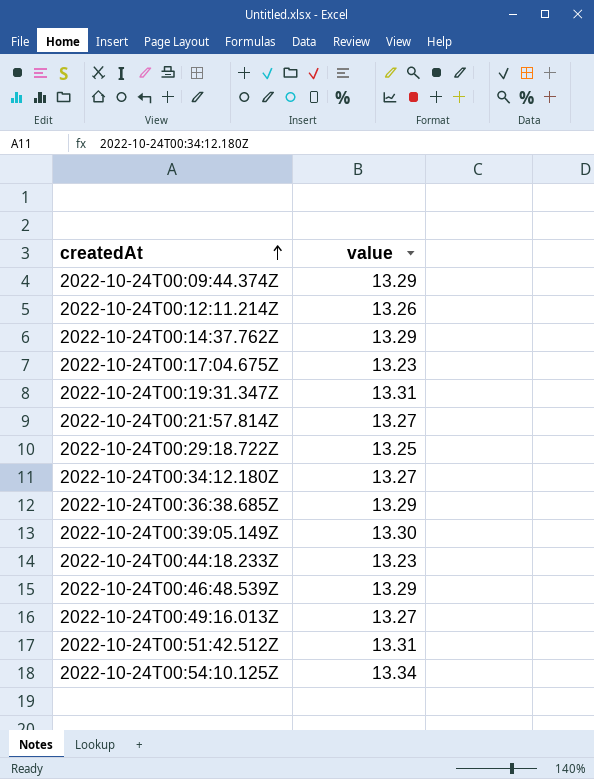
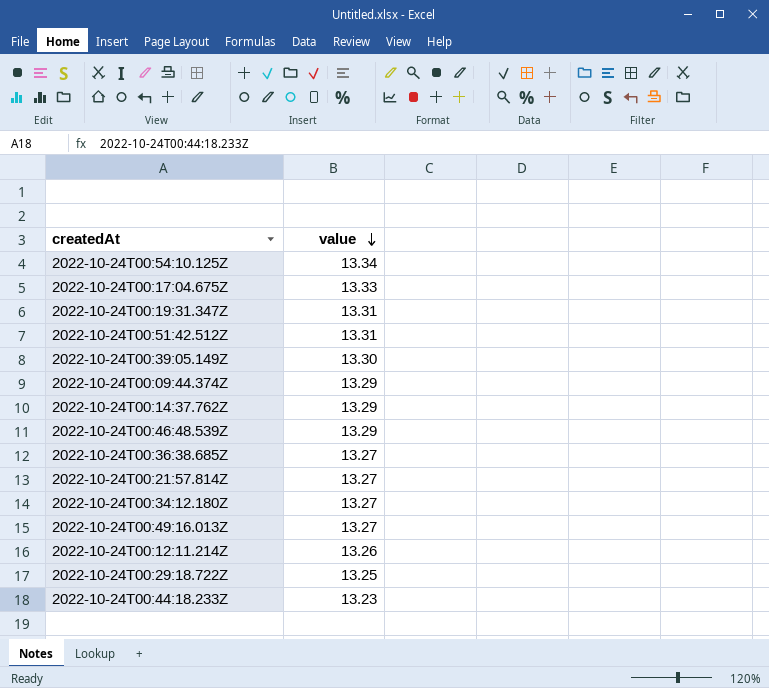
row order: createdAt ascending -> value descending
2022-10-24T00:17:04.675Z | value: 13.23 -> 13.33
2022-10-24T00:36:38.685Z | value: 13.29 -> 13.27

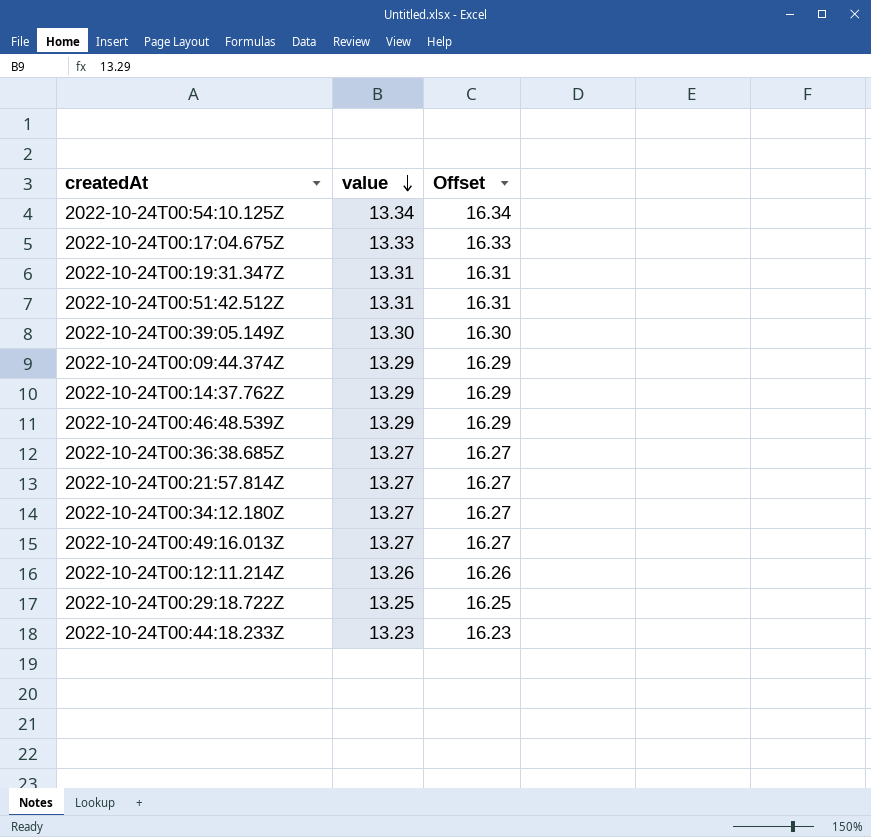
column Offset | formula: none -> [value] + 3

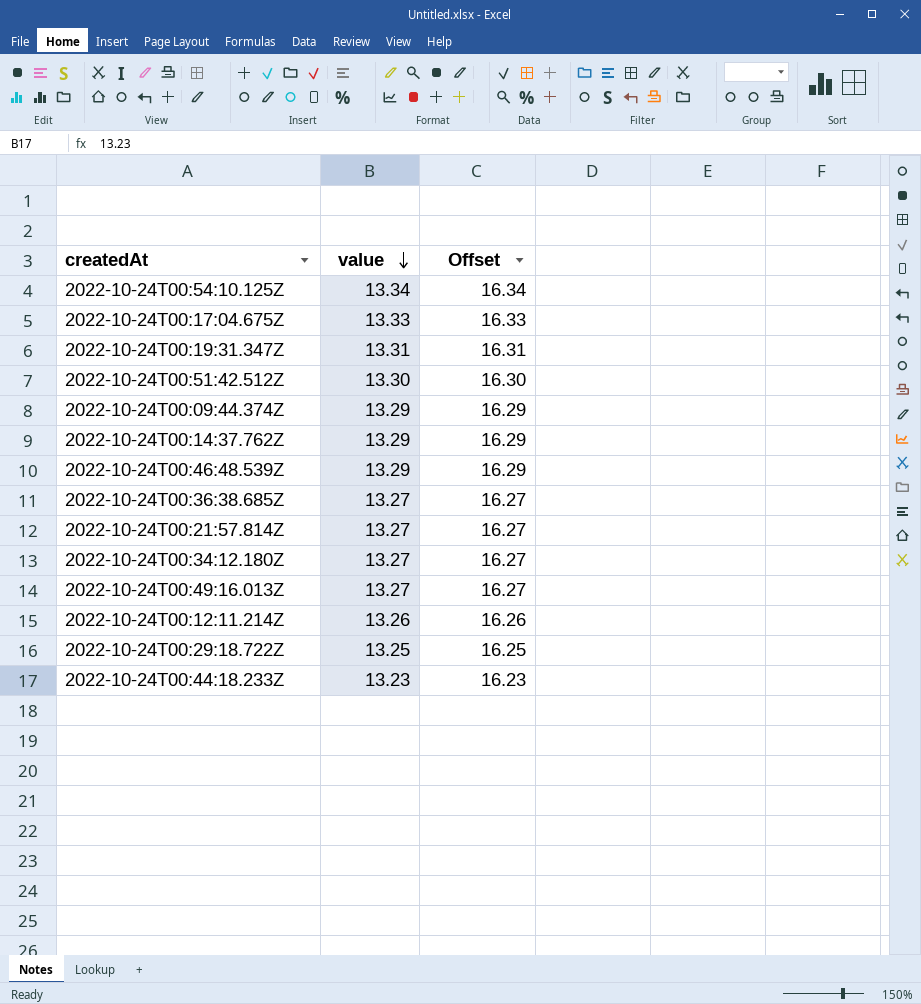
row 2022-10-24T00:39:05.149Z: 13.30 | 16.30 -> none
2022-10-24T00:51:42.512Z | value: 13.31 -> 13.30
2022-10-24T00:51:42.512Z | Offset: 16.31 -> 16.30

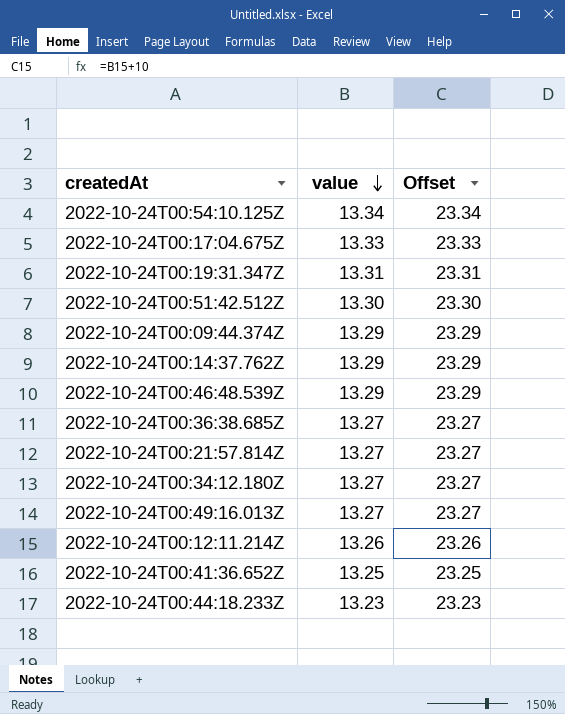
column Offset | formula: [value] + 3 -> [value] + 10
row 2022-10-24T00:29:18.722Z: 13.25 | 16.25 -> none
row 2022-10-24T00:41:36.652Z: none -> 13.25 | 23.25

